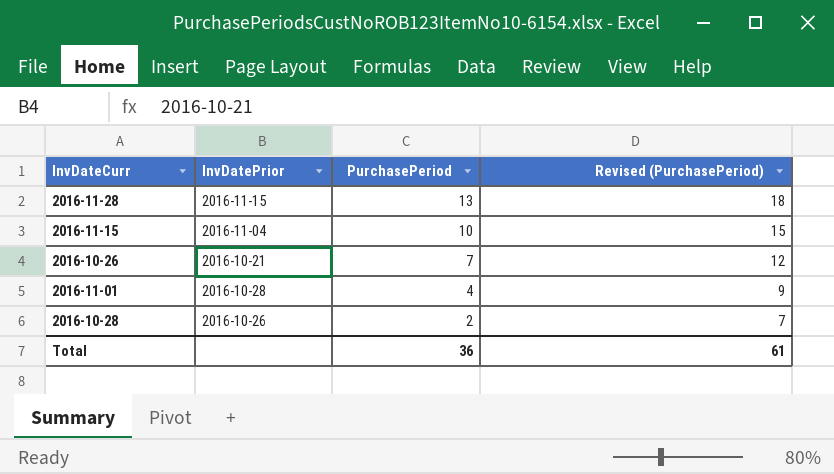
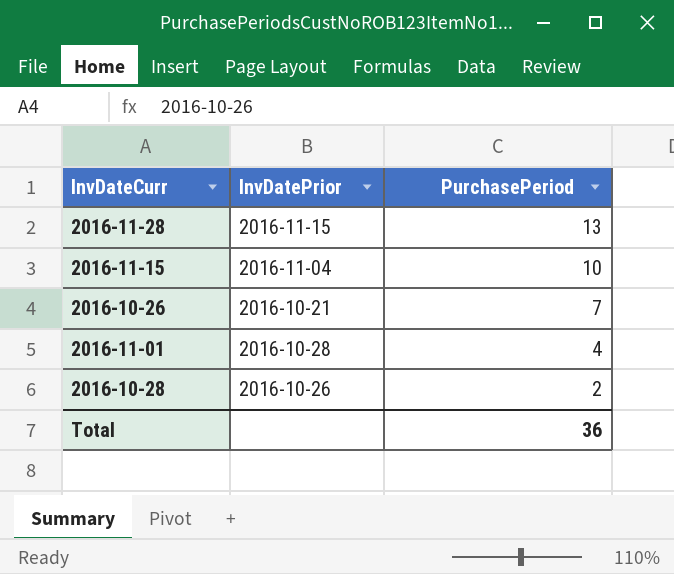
column Revised (PurchasePeriod) | formula: [PurchasePeriod] + 5 -> none

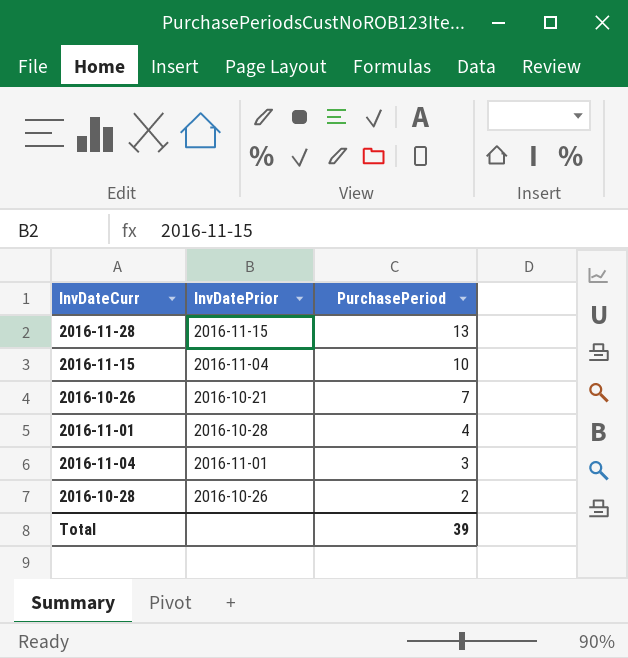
row 2016-11-04: none -> 2016-11-01 | 3
Total | PurchasePeriod: 36 -> 39

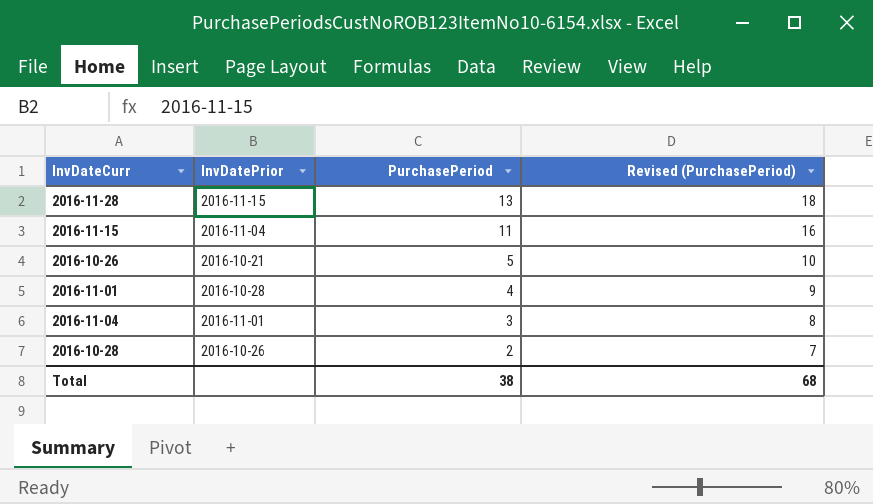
column Revised (PurchasePeriod) | formula: none -> [PurchasePeriod] + 5
2016-11-15 | PurchasePeriod: 10 -> 11
2016-10-26 | PurchasePeriod: 7 -> 5
Total | PurchasePeriod: 39 -> 38

